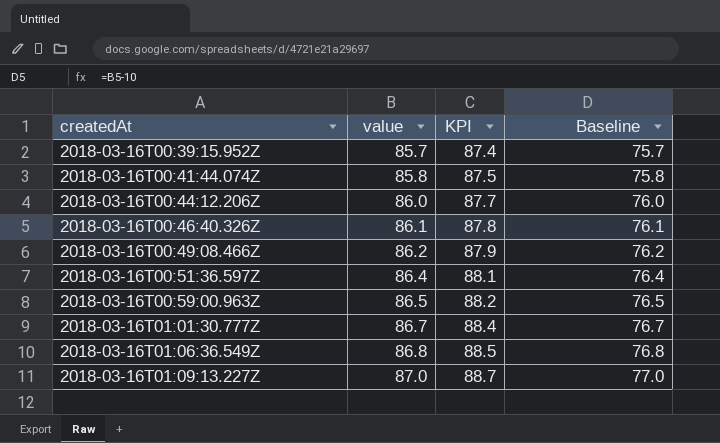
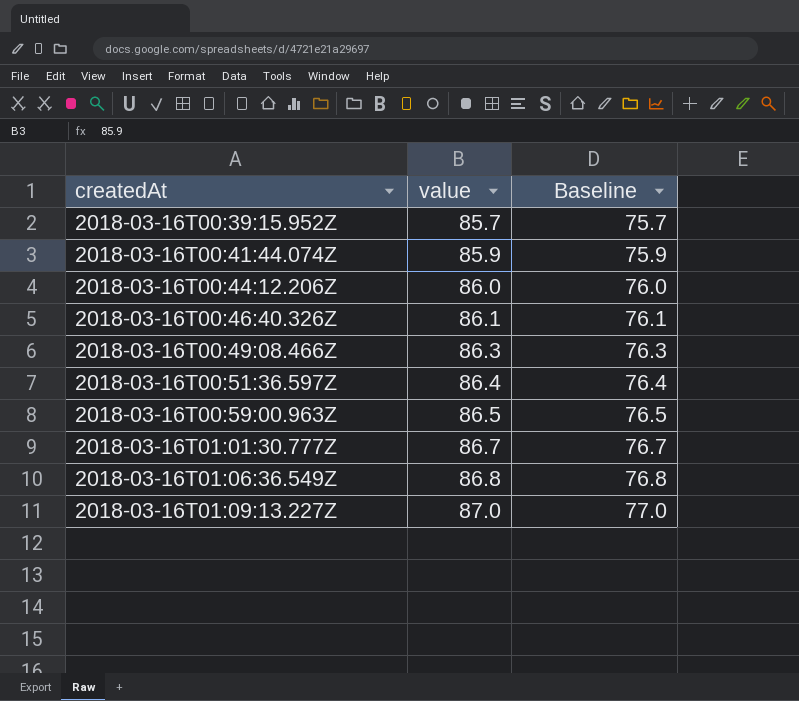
column KPI | formula: [value] * 1.02 -> none
2018-03-16T00:41:44.074Z | value: 85.8 -> 85.9
2018-03-16T00:41:44.074Z | Baseline: 75.8 -> 75.9
2018-03-16T00:49:08.466Z | value: 86.2 -> 86.3
2018-03-16T00:49:08.466Z | Baseline: 76.2 -> 76.3

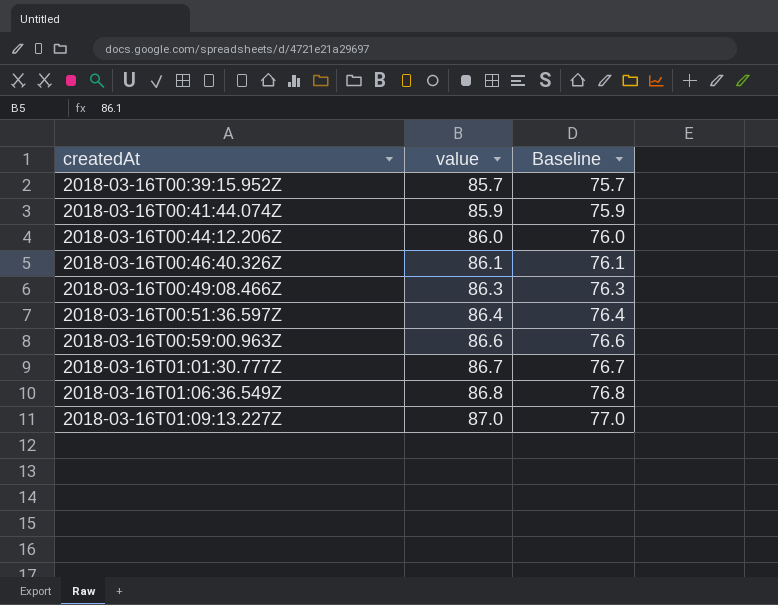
2018-03-16T00:59:00.963Z | value: 86.5 -> 86.6
2018-03-16T00:59:00.963Z | Baseline: 76.5 -> 76.6

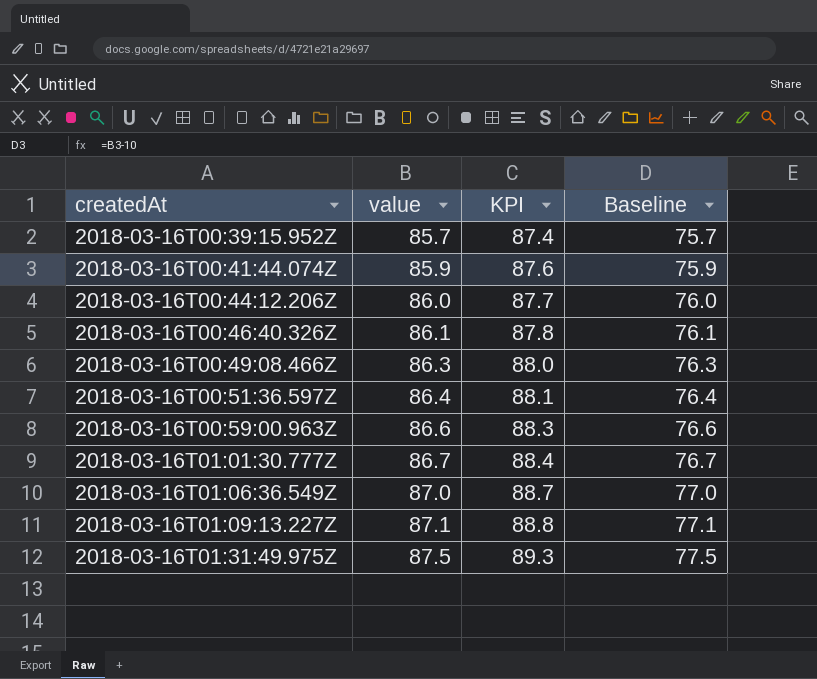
column KPI | formula: none -> [value] * 1.02
2018-03-16T01:06:36.549Z | value: 86.8 -> 87.0
2018-03-16T01:06:36.549Z | Baseline: 76.8 -> 77.0
2018-03-16T01:09:13.227Z | value: 87.0 -> 87.1
2018-03-16T01:09:13.227Z | Baseline: 77.0 -> 77.1
row 2018-03-16T01:31:49.975Z: none -> 87.5 | 89.3 | 77.5

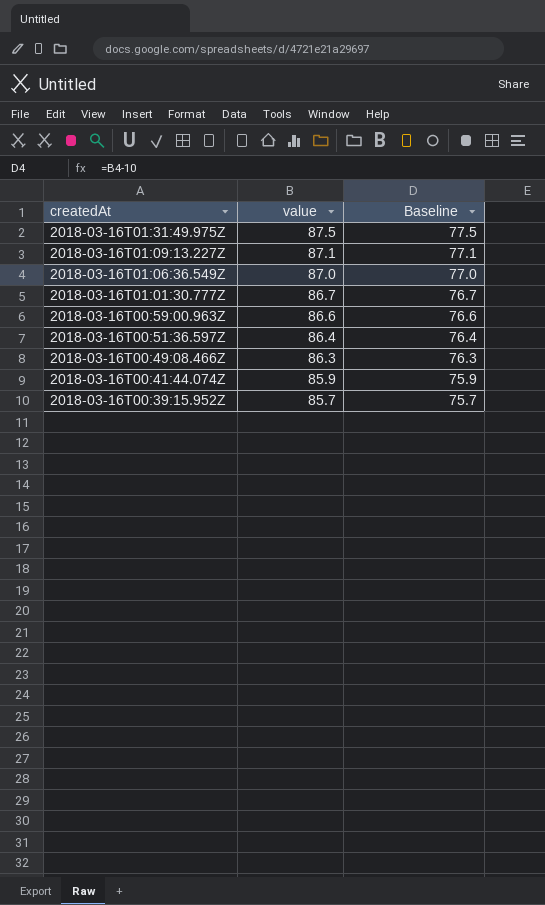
row order: createdAt ascending -> createdAt descending
column KPI | formula: [value] * 1.02 -> none
row 2018-03-16T00:44:12.206Z: 86.0 | 87.7 | 76.0 -> none
row 2018-03-16T00:46:40.326Z: 86.1 | 87.8 | 76.1 -> none

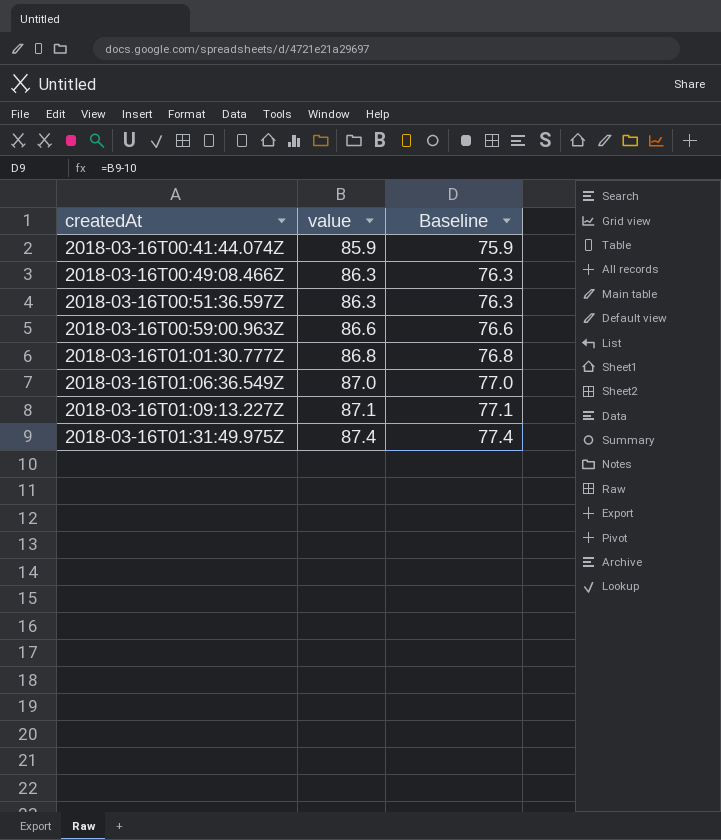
row order: createdAt descending -> createdAt ascending
row 2018-03-16T00:39:15.952Z: 85.7 | 75.7 -> none
2018-03-16T00:51:36.597Z | value: 86.4 -> 86.3
2018-03-16T00:51:36.597Z | Baseline: 76.4 -> 76.3
2018-03-16T01:01:30.777Z | value: 86.7 -> 86.8
2018-03-16T01:01:30.777Z | Baseline: 76.7 -> 76.8
2018-03-16T01:31:49.975Z | value: 87.5 -> 87.4
2018-03-16T01:31:49.975Z | Baseline: 77.5 -> 77.4

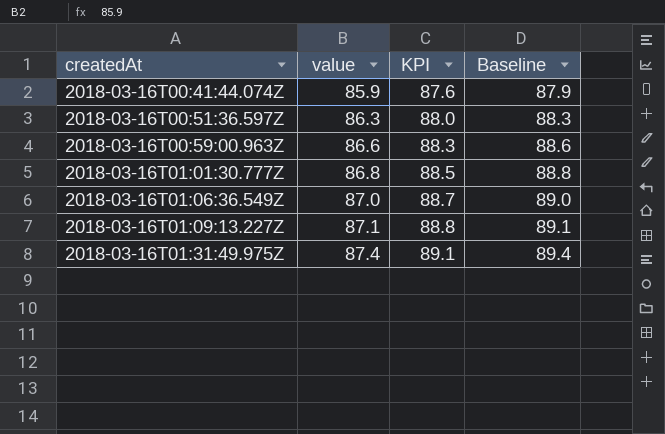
column KPI | formula: none -> [value] * 1.02
column Baseline | formula: [value] - 10 -> [value] + 2
row 2018-03-16T00:49:08.466Z: 86.3 | 76.3 -> none

